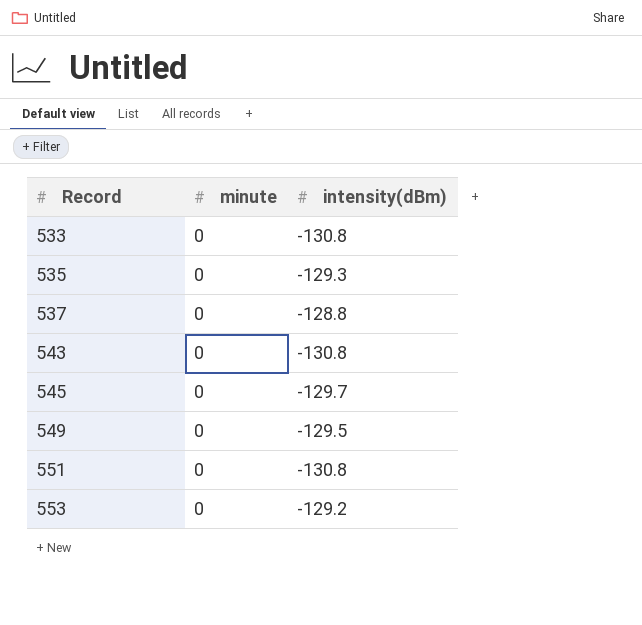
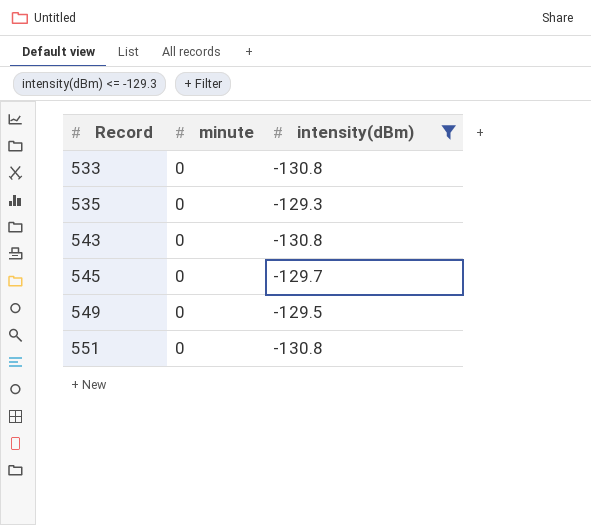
filter: none -> intensity(dBm) <= -129.3

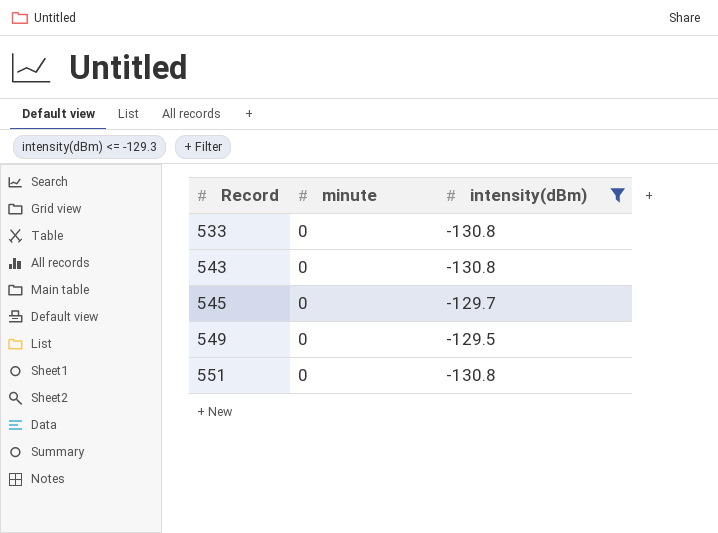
row 535: 0 | -129.3 -> none

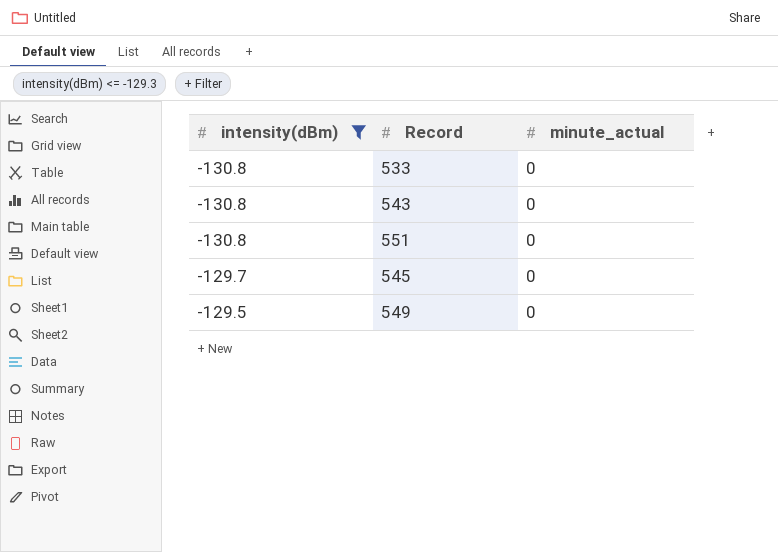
row order: Record ascending -> intensity(dBm) ascending
column intensity(dBm) | position: 3 -> 1
column name: minute -> minute_actual

